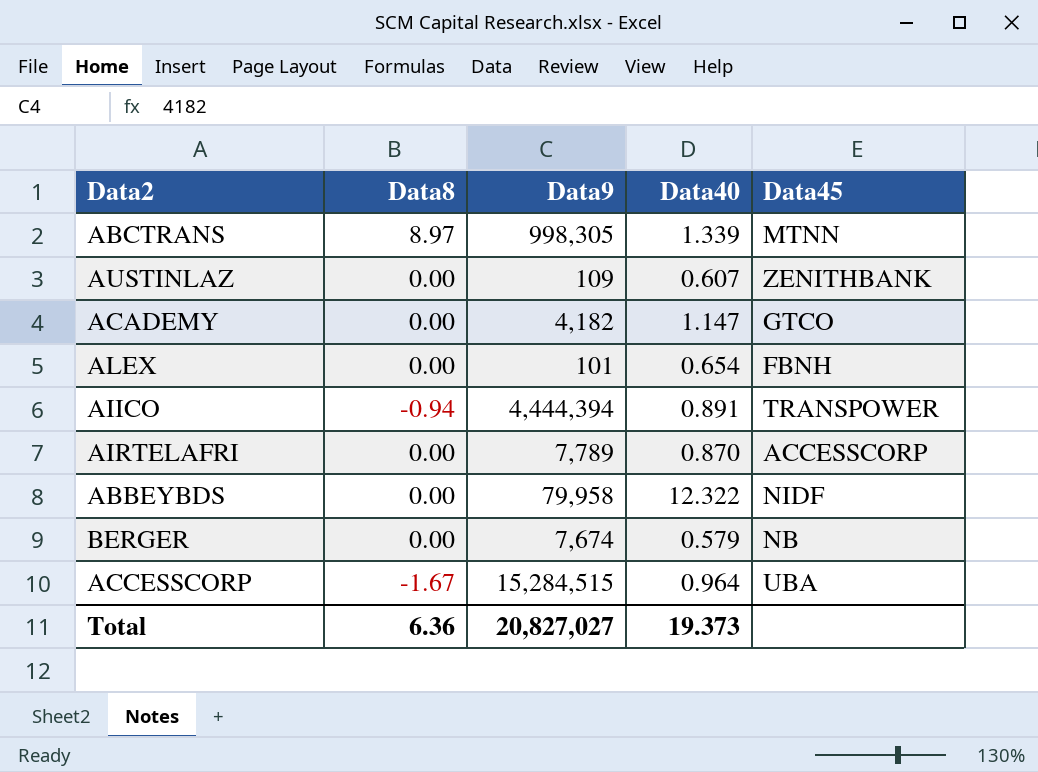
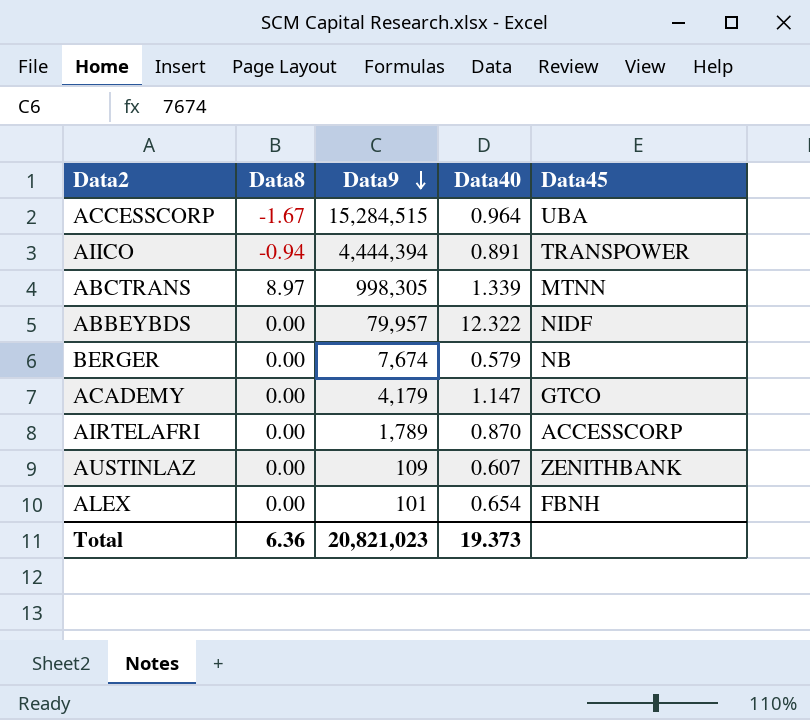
row order: none -> Data9 descending
ABBEYBDS | Data9: 79,958 -> 79,957
ACADEMY | Data9: 4,182 -> 4,179
AIRTELAFRI | Data9: 7,789 -> 1,789
Total | Data9: 20,827,027 -> 20,821,023

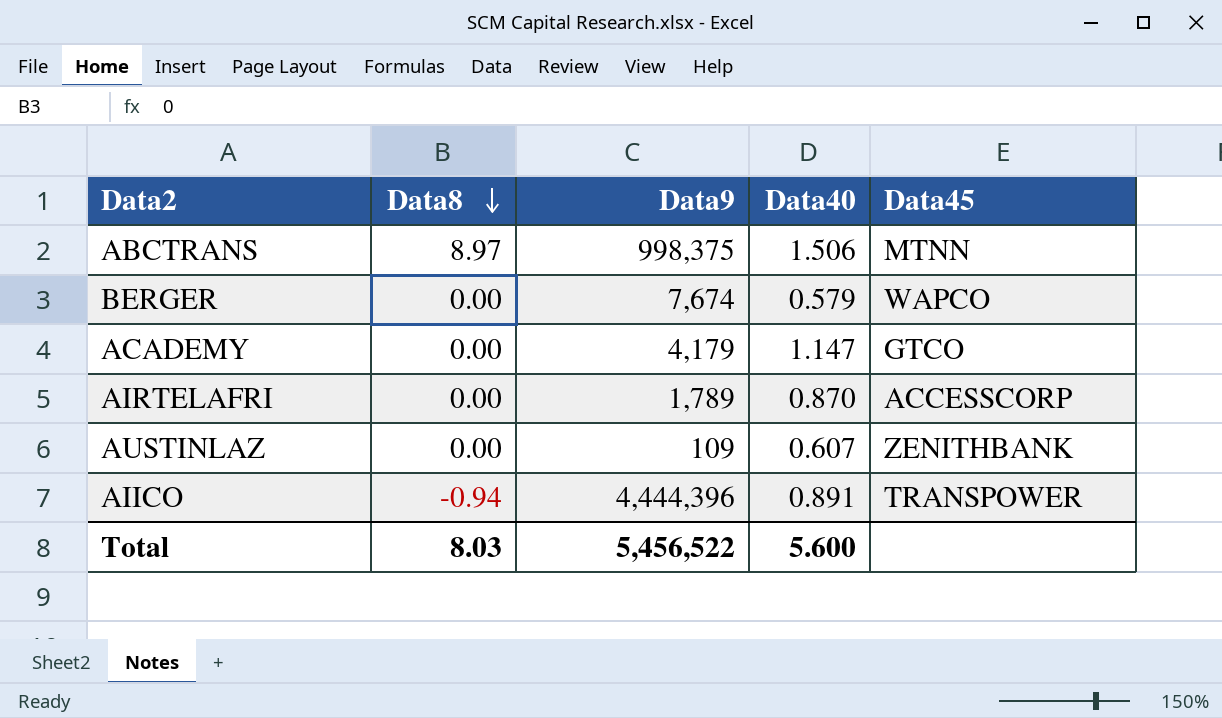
row order: Data9 descending -> Data8 descending
row ACCESSCORP: -1.67 | 15,284,515 | 0.964 | UBA -> none
row ABBEYBDS: 0.00 | 79,957 | 12.322 | NIDF -> none
row ALEX: 0.00 | 101 | 0.654 | FBNH -> none
ABCTRANS | Data9: 998,305 -> 998,375
ABCTRANS | Data40: 1.339 -> 1.506
BERGER | Data45: NB -> WAPCO
AIICO | Data9: 4,444,394 -> 4,444,396
Total | Data8: 6.36 -> 8.03
Total | Data9: 20,821,023 -> 5,456,522
Total | Data40: 19.373 -> 5.600

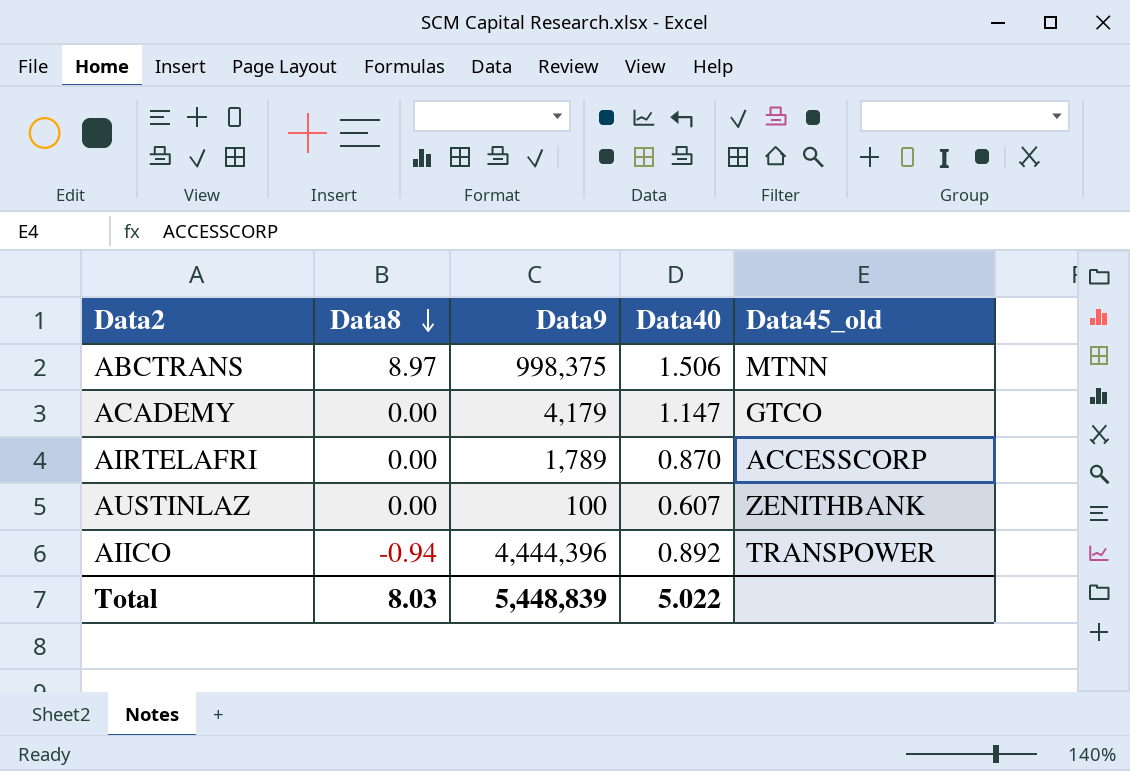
column name: Data45 -> Data45_old
row BERGER: 0.00 | 7,674 | 0.579 | WAPCO -> none
AUSTINLAZ | Data9: 109 -> 100
AIICO | Data40: 0.891 -> 0.892
Total | Data9: 5,456,522 -> 5,448,839
Total | Data40: 5.600 -> 5.022

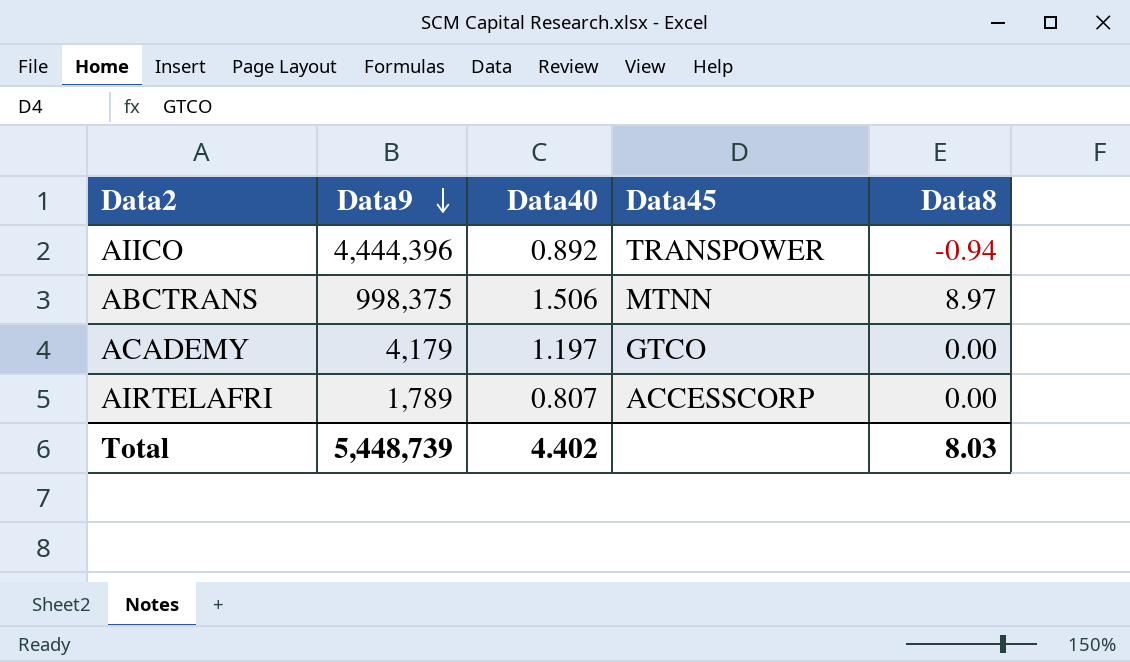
row order: Data8 descending -> Data9 descending
column name: Data45_old -> Data45
column Data8 | position: 2 -> 5
row AUSTINLAZ: 0.00 | 100 | 0.607 | ZENITHBANK -> none
ACADEMY | Data40: 1.147 -> 1.197
AIRTELAFRI | Data40: 0.870 -> 0.807
Total | Data9: 5,448,839 -> 5,448,739
Total | Data40: 5.022 -> 4.402

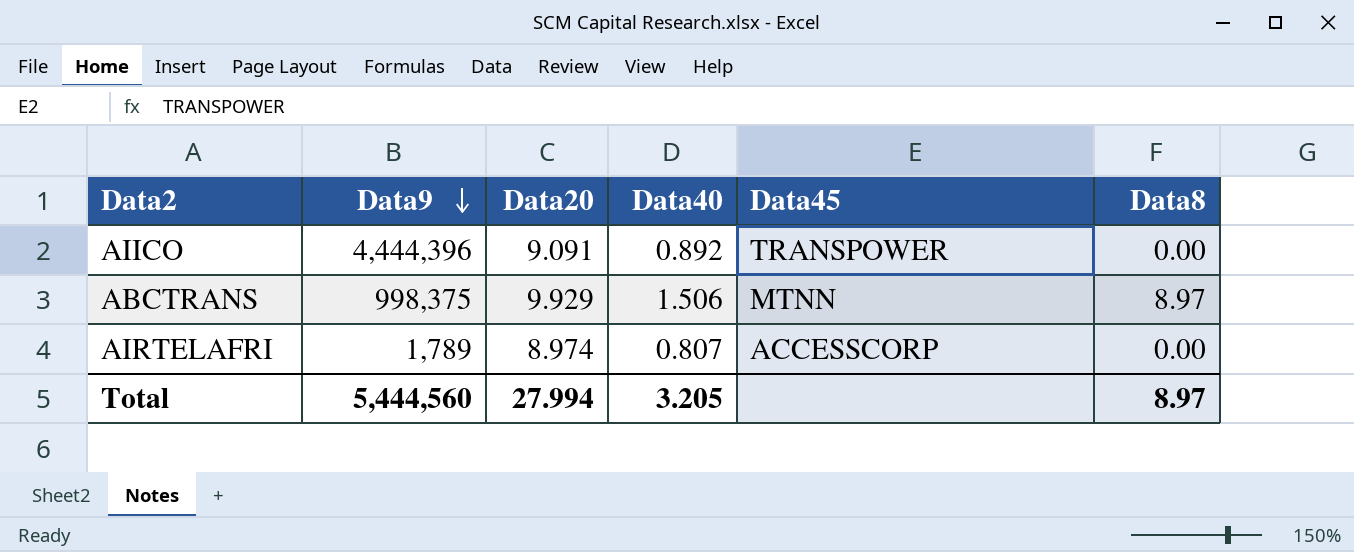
column Data20 | position: none -> 3
row ACADEMY: 4,179 | 1.197 | GTCO | 0.00 -> none
AIICO | Data8: -0.94 -> 0.00
Total | Data9: 5,448,739 -> 5,444,560
Total | Data40: 4.402 -> 3.205
Total | Data8: 8.03 -> 8.97

